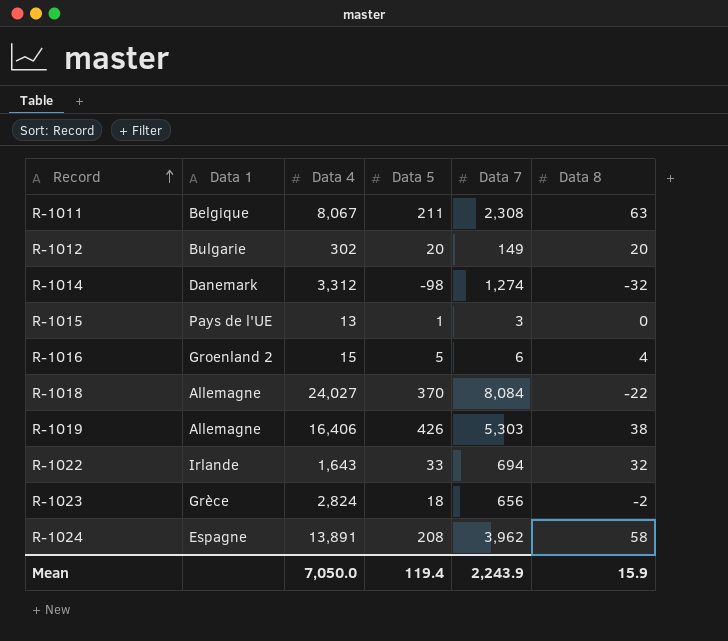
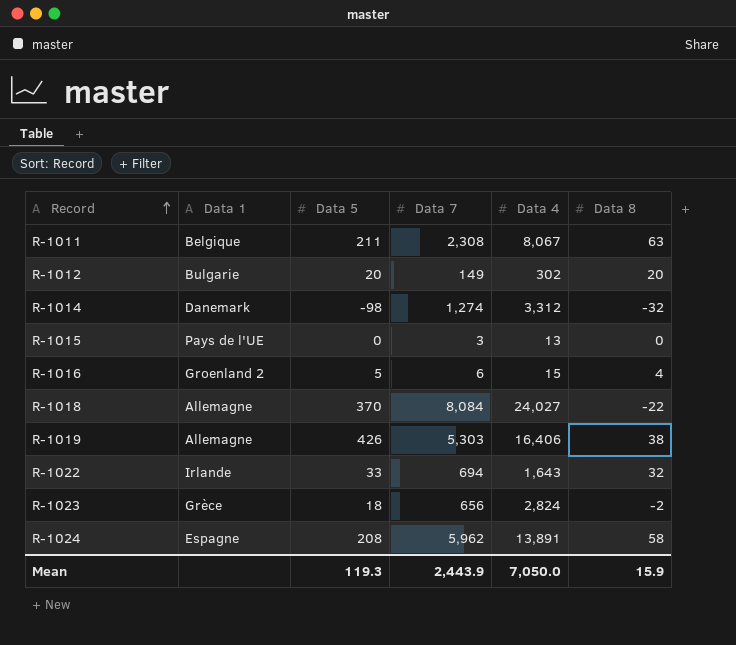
column Data 4 | position: 3 -> 5
R-1015 | Data 5: 1 -> 0
R-1024 | Data 7: 3,962 -> 5,962
Mean | Data 5: 119.4 -> 119.3
Mean | Data 7: 2,243.9 -> 2,443.9

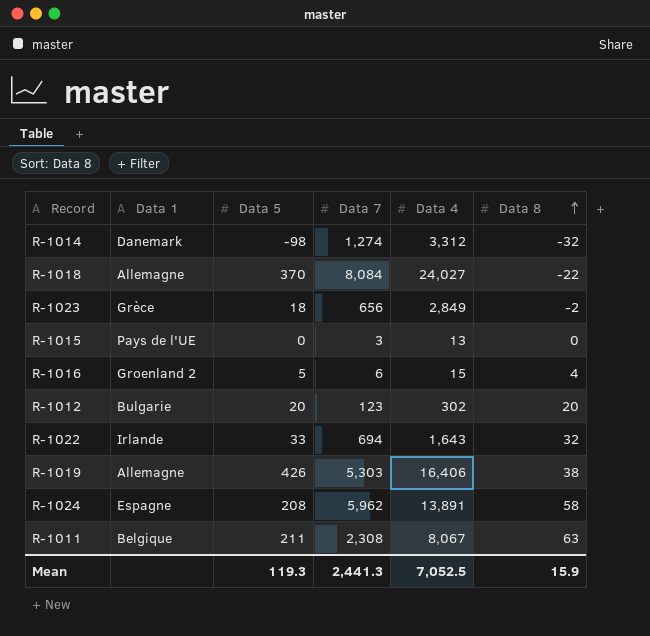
row order: Record ascending -> Data 8 ascending
R-1023 | Data 4: 2,824 -> 2,849
R-1012 | Data 7: 149 -> 123
Mean | Data 7: 2,443.9 -> 2,441.3
Mean | Data 4: 7,050.0 -> 7,052.5

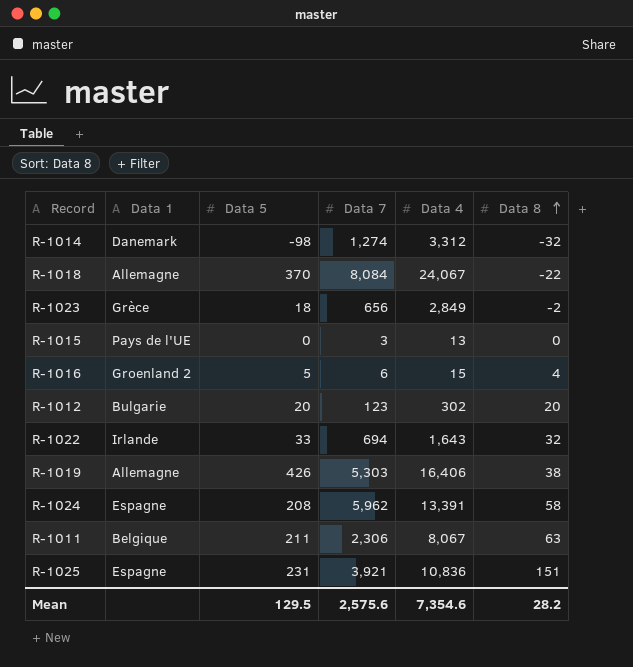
R-1018 | Data 4: 24,027 -> 24,067
R-1024 | Data 4: 13,891 -> 13,391
R-1011 | Data 7: 2,308 -> 2,306
row R-1025: none -> Espagne | 231 | 3,921 | 10,836 | 151
Mean | Data 5: 119.3 -> 129.5
Mean | Data 7: 2,441.3 -> 2,575.6
Mean | Data 4: 7,052.5 -> 7,354.6
Mean | Data 8: 15.9 -> 28.2

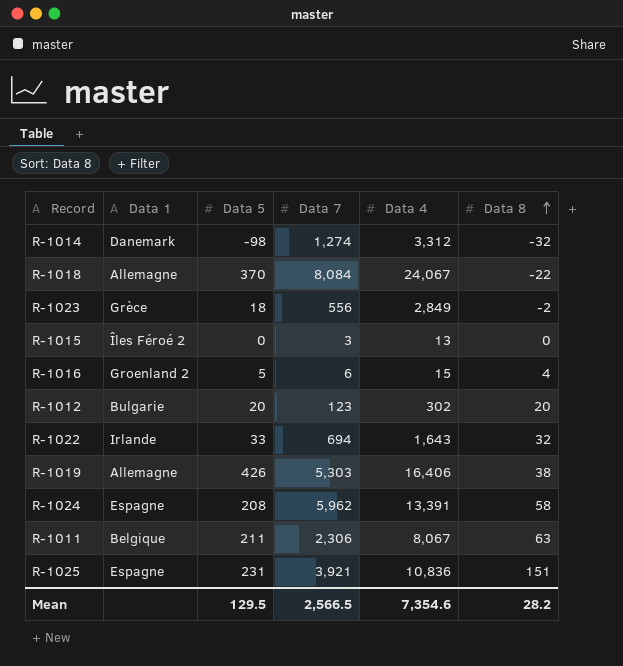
R-1023 | Data 7: 656 -> 556
R-1015 | Data 1: Pays de l'UE -> Îles Féroé 2
Mean | Data 7: 2,575.6 -> 2,566.5

